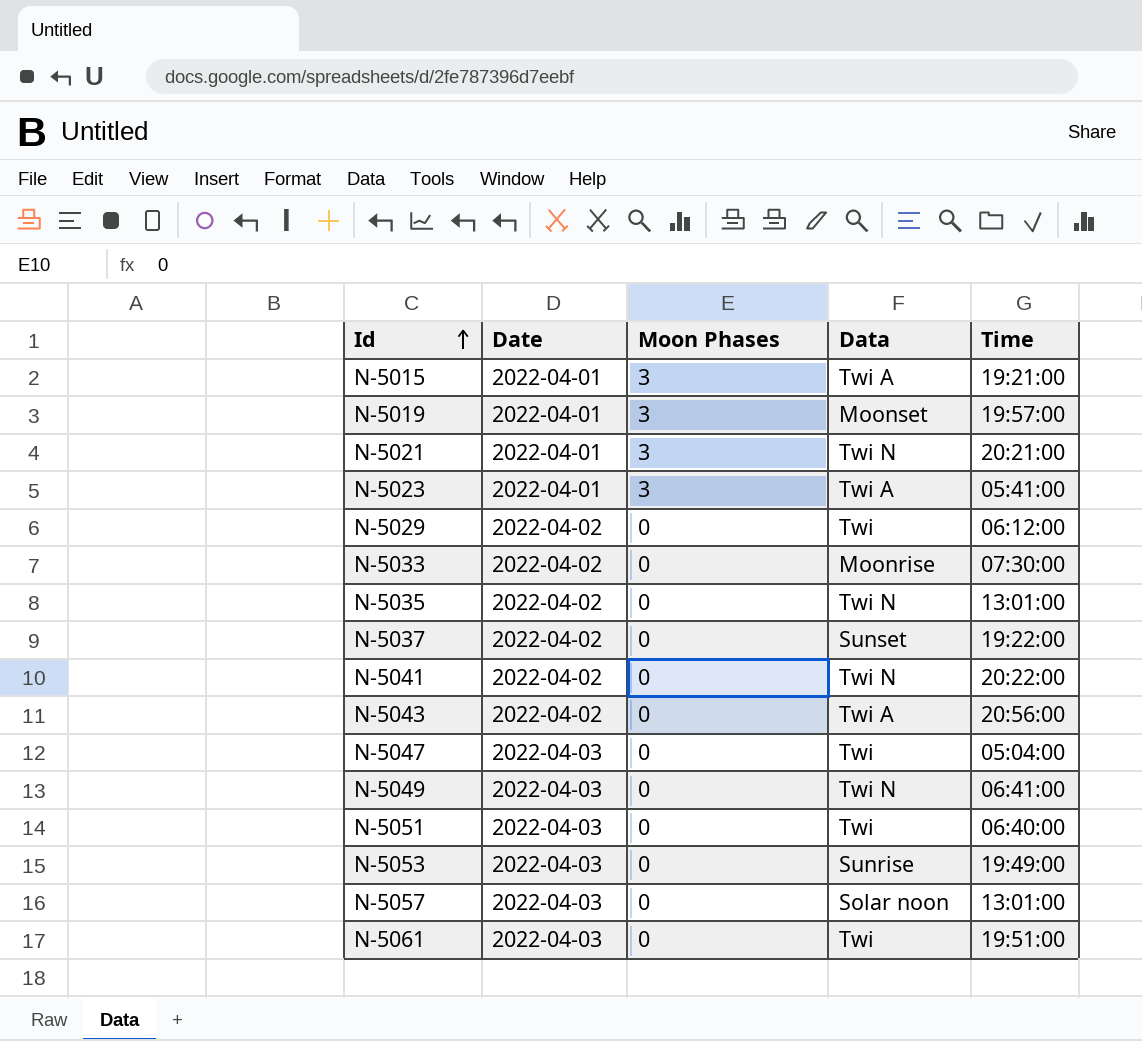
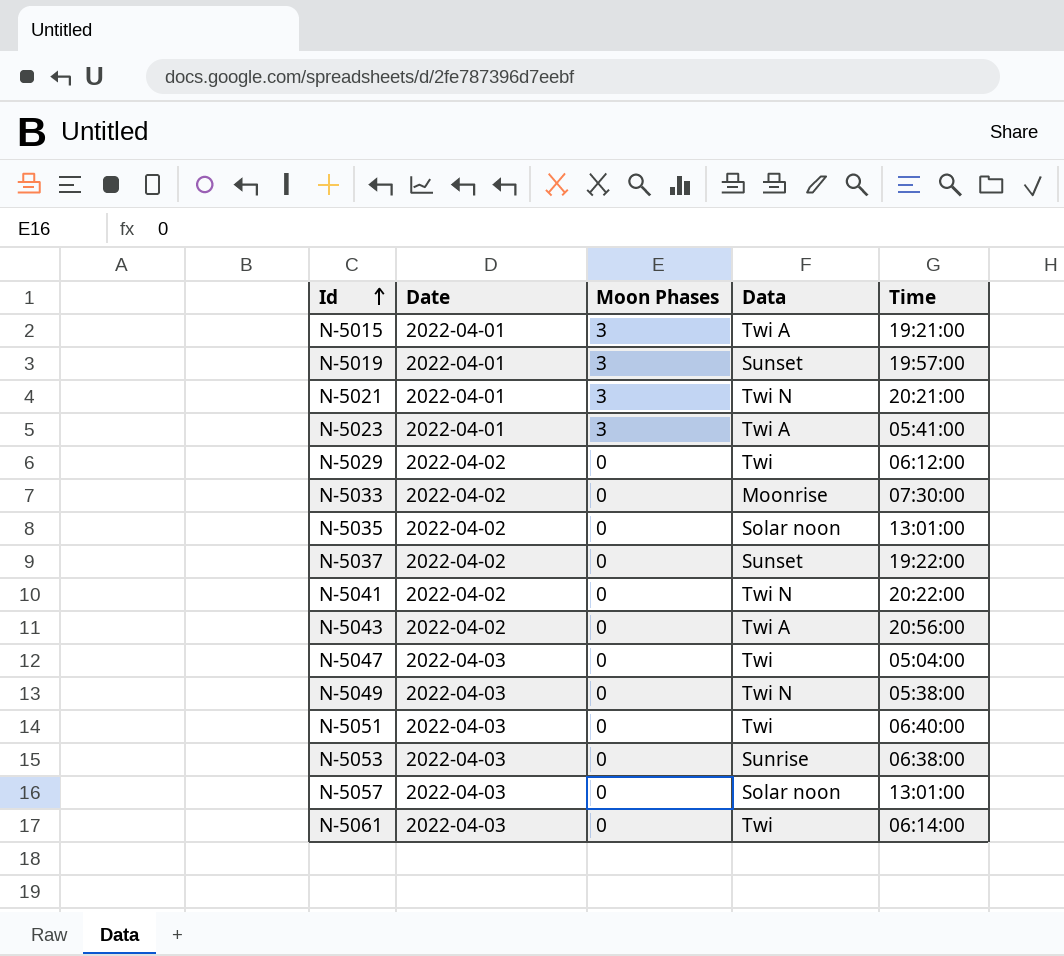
N-5019 | Data: Moonset -> Sunset
N-5035 | Data: Twi N -> Solar noon
N-5049 | Time: 06:41:00 -> 05:38:00
N-5053 | Time: 19:49:00 -> 06:38:00
N-5061 | Time: 19:51:00 -> 06:14:00

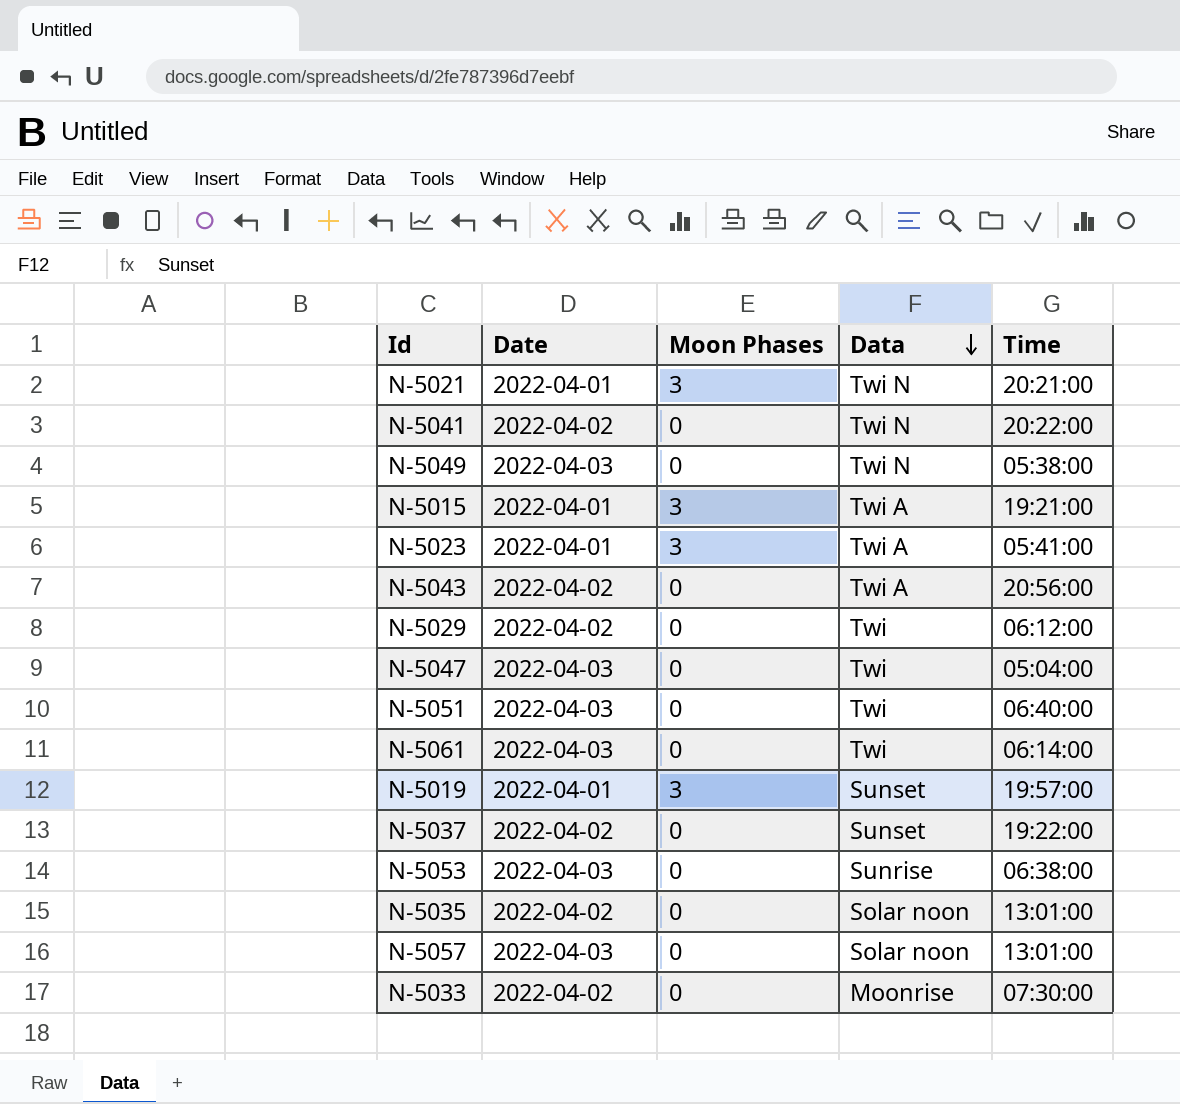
row order: Id ascending -> Data descending

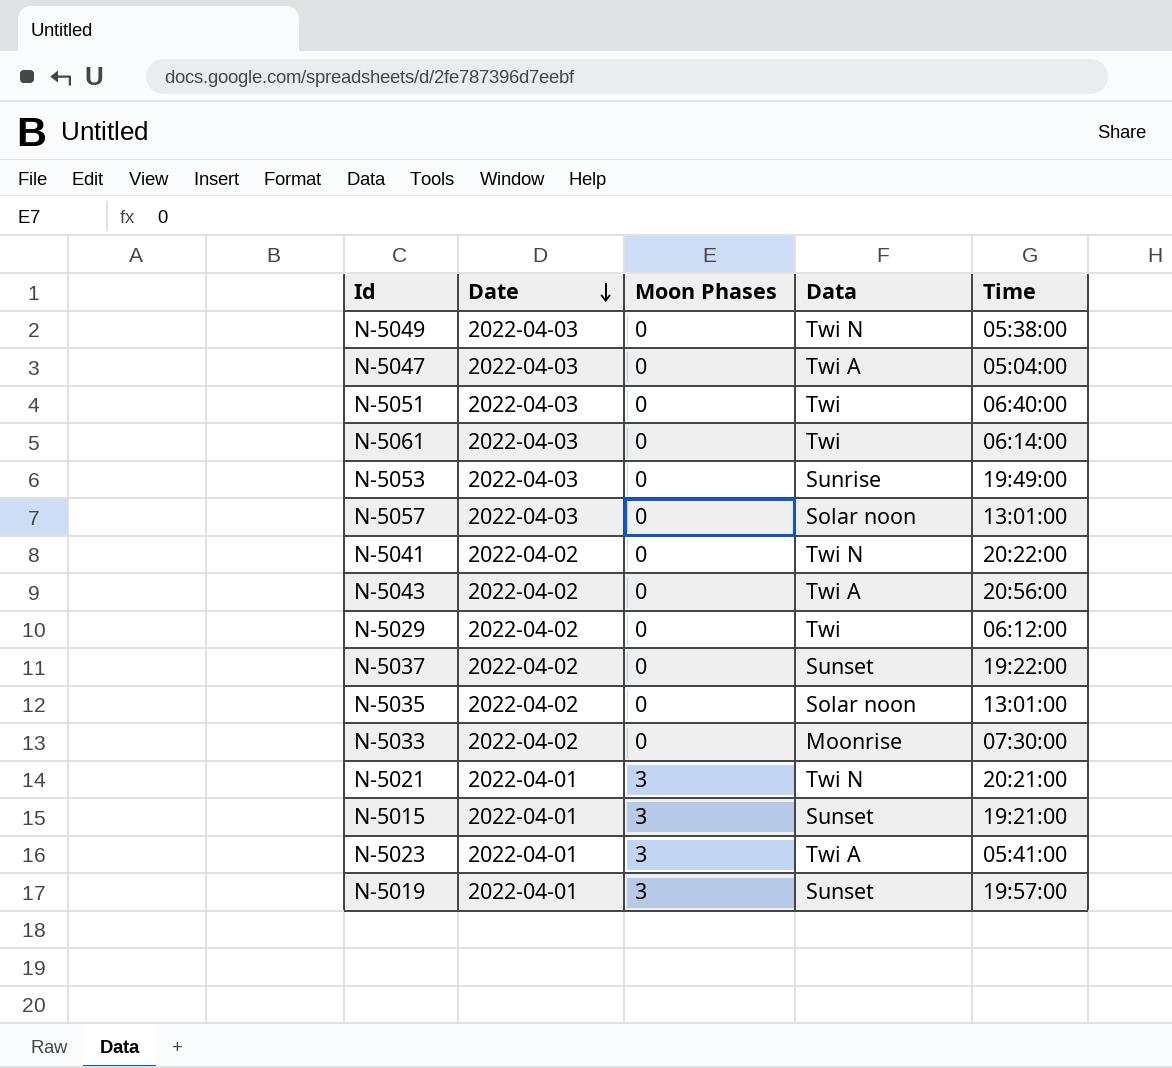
row order: Data descending -> Date descending
N-5047 | Data: Twi -> Twi A
N-5053 | Time: 06:38:00 -> 19:49:00
N-5015 | Data: Twi A -> Sunset

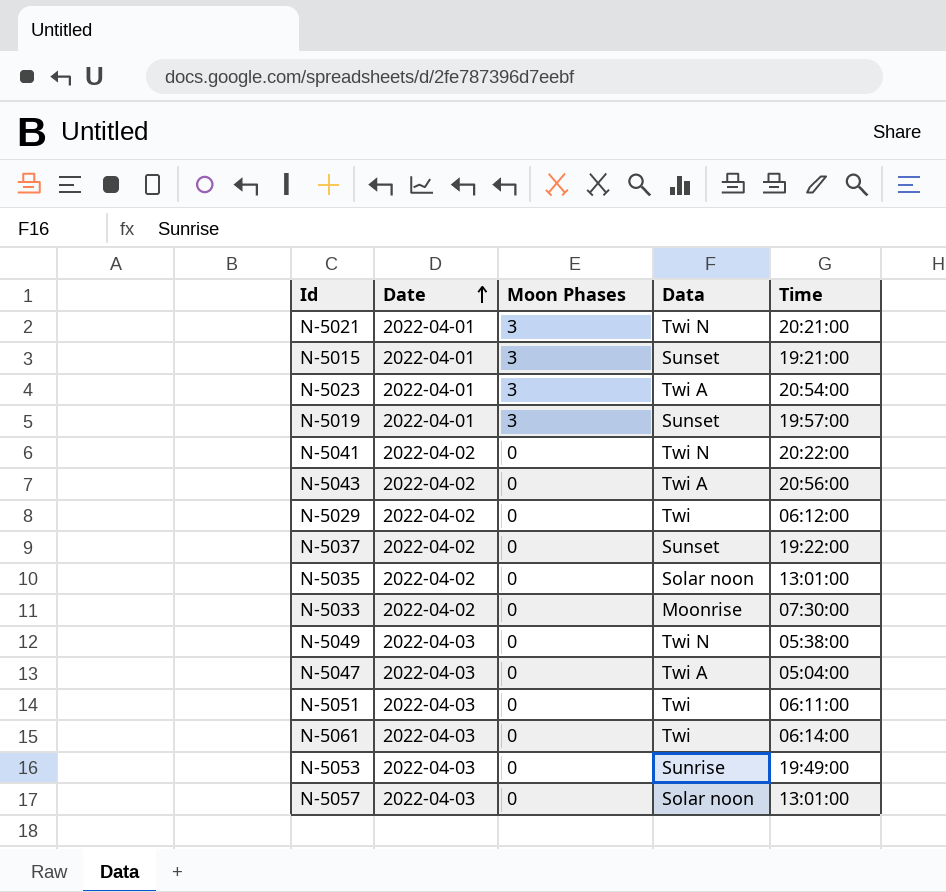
row order: Date descending -> Date ascending
N-5023 | Time: 05:41:00 -> 20:54:00
N-5051 | Time: 06:40:00 -> 06:11:00

